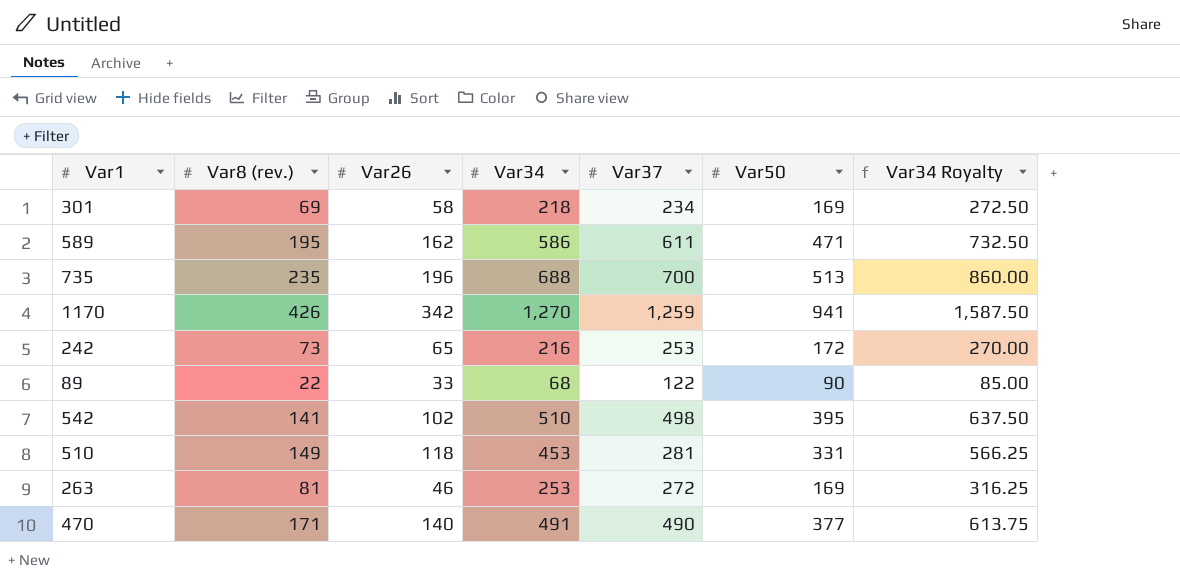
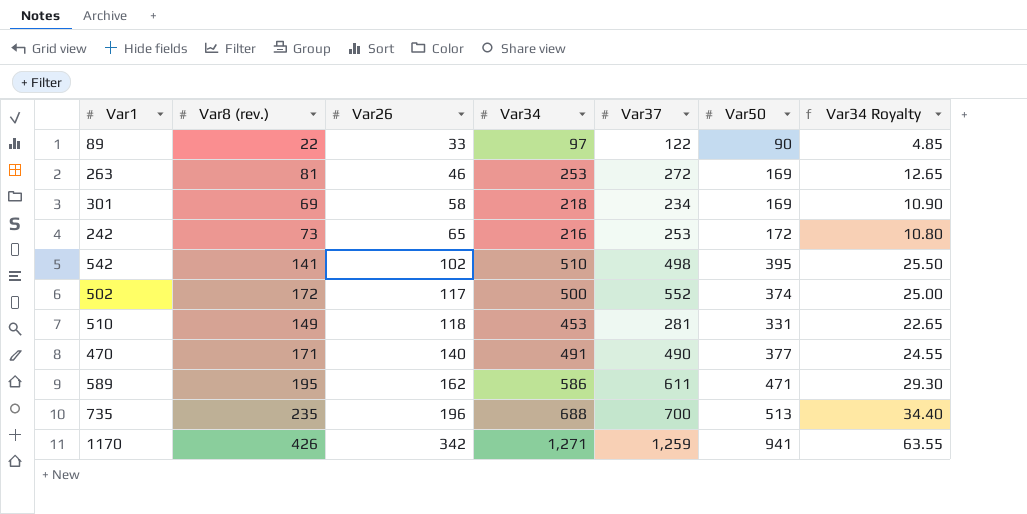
row order: none -> Var26 ascending
column Var34 Royalty | formula: [Var34] * 1.25 -> [Var34] * 0.05
89 | Var34: 68 -> 97
row 502: none -> 172 | 117 | 500 | 552 | 374 | 25.00
1170 | Var34: 1,270 -> 1,271

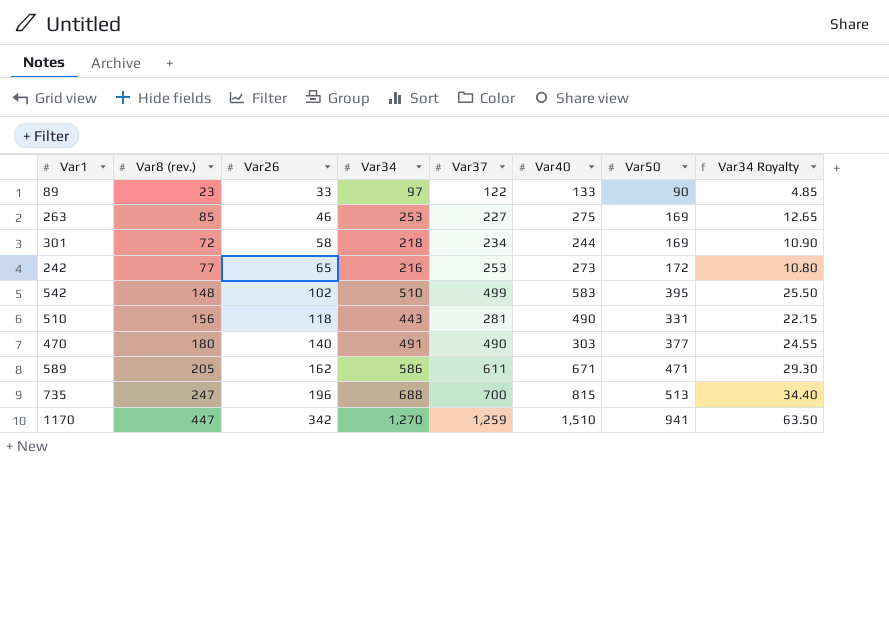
column Var40 | position: none -> 6
row 502: 172 | 117 | 500 | 552 | 374 | 25.00 -> none
89 | Var8 (rev.): 22 -> 23
263 | Var8 (rev.): 81 -> 85
263 | Var37: 272 -> 227
301 | Var8 (rev.): 69 -> 72
242 | Var8 (rev.): 73 -> 77
542 | Var8 (rev.): 141 -> 148
542 | Var37: 498 -> 499
510 | Var8 (rev.): 149 -> 156
510 | Var34: 453 -> 443
510 | Var34 Royalty: 22.65 -> 22.15
470 | Var8 (rev.): 171 -> 180
589 | Var8 (rev.): 195 -> 205
735 | Var8 (rev.): 235 -> 247
1170 | Var8 (rev.): 426 -> 447
1170 | Var34: 1,271 -> 1,270
1170 | Var34 Royalty: 63.55 -> 63.50

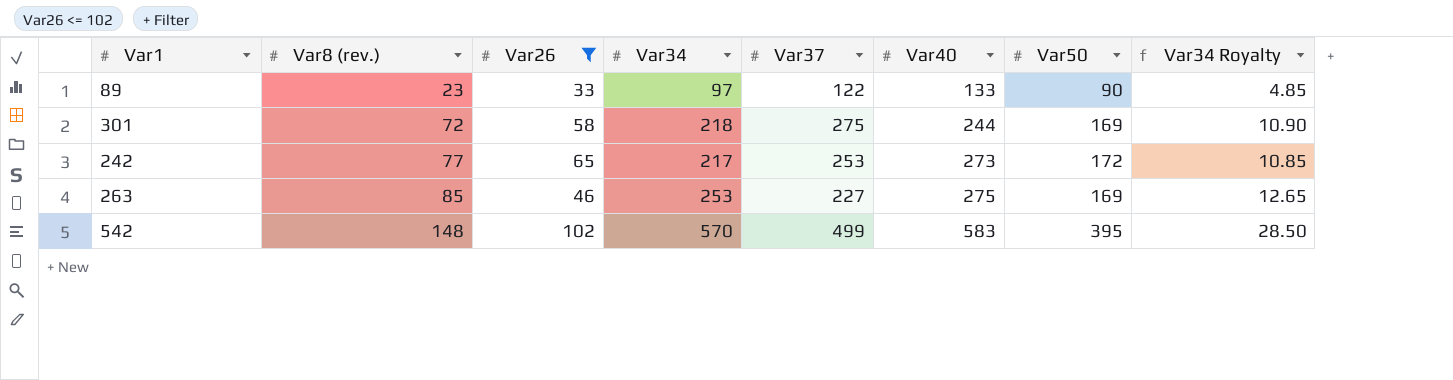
filter: none -> Var26 <= 102
row order: Var26 ascending -> Var8 (rev.) ascending
301 | Var37: 234 -> 275
242 | Var34: 216 -> 217
242 | Var34 Royalty: 10.80 -> 10.85
542 | Var34: 510 -> 570
542 | Var34 Royalty: 25.50 -> 28.50

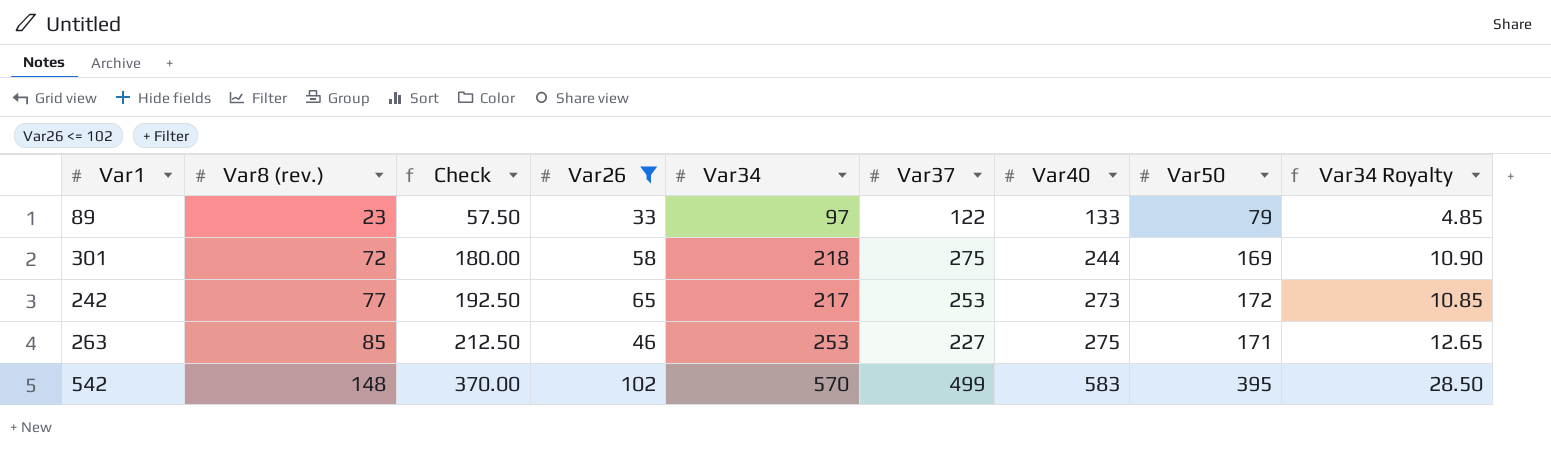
column Check | formula: none -> [Var8 (rev.)] * 2.5
89 | Var50: 90 -> 79
263 | Var50: 169 -> 171

